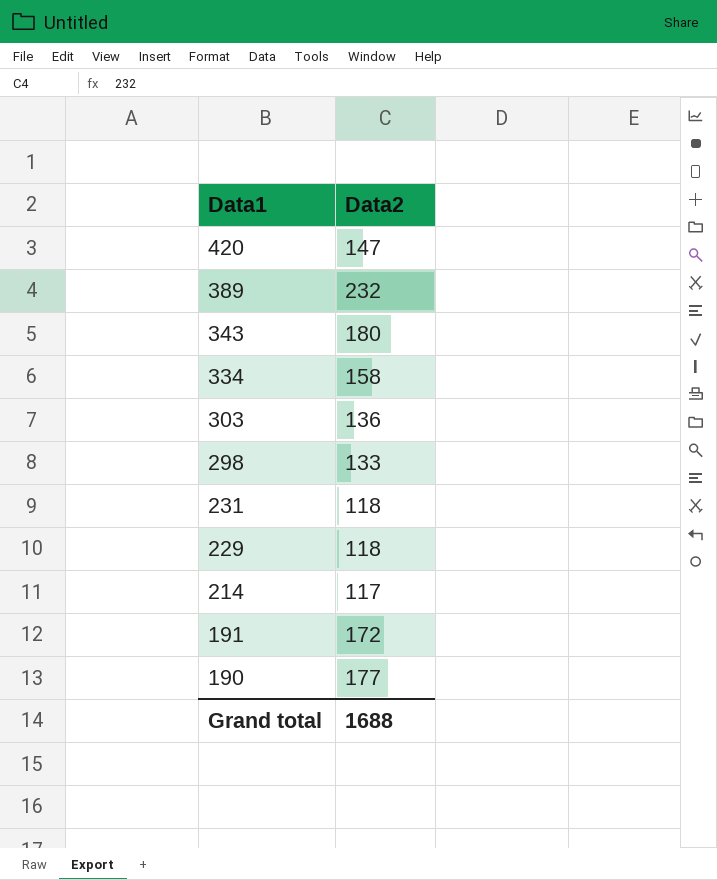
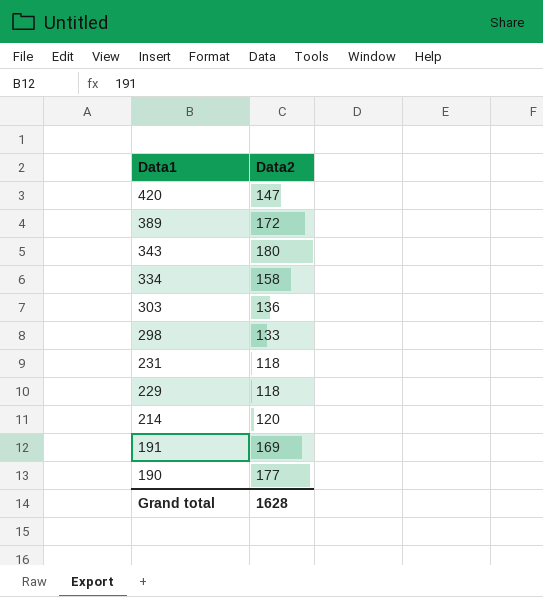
389 | Data2: 232 -> 172
214 | Data2: 117 -> 120
191 | Data2: 172 -> 169
Grand total | Data2: 1688 -> 1628

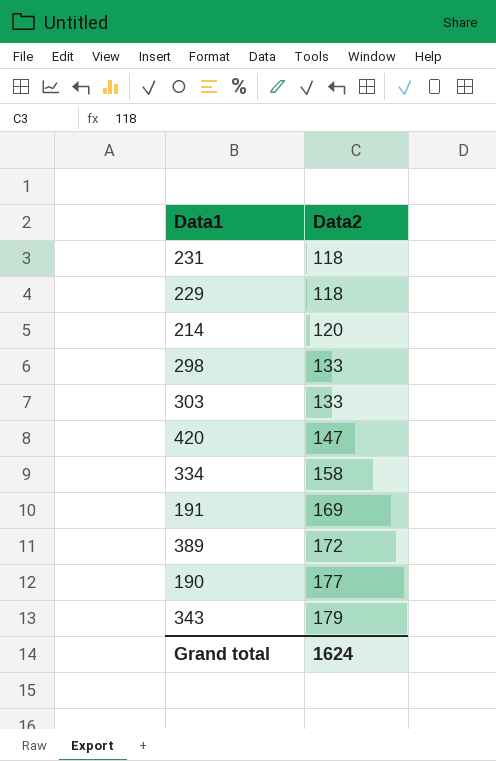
row order: Data1 descending -> Data2 ascending
303 | Data2: 136 -> 133
343 | Data2: 180 -> 179
Grand total | Data2: 1628 -> 1624

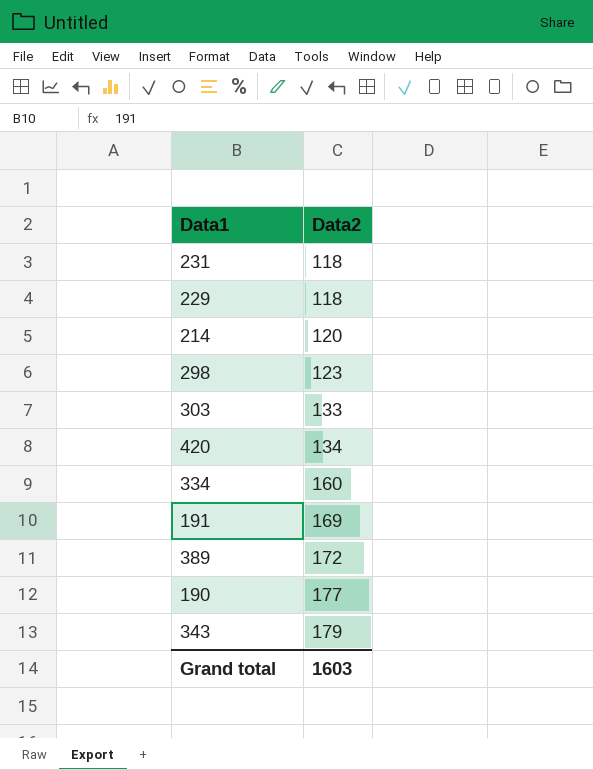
298 | Data2: 133 -> 123
420 | Data2: 147 -> 134
334 | Data2: 158 -> 160
Grand total | Data2: 1624 -> 1603

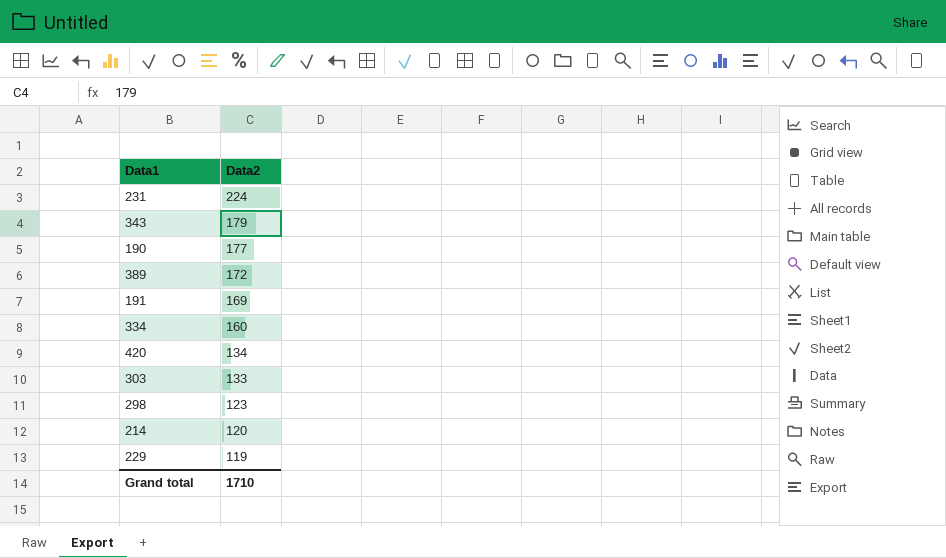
row order: Data2 ascending -> Data2 descending
231 | Data2: 118 -> 224
229 | Data2: 118 -> 119
Grand total | Data2: 1603 -> 1710

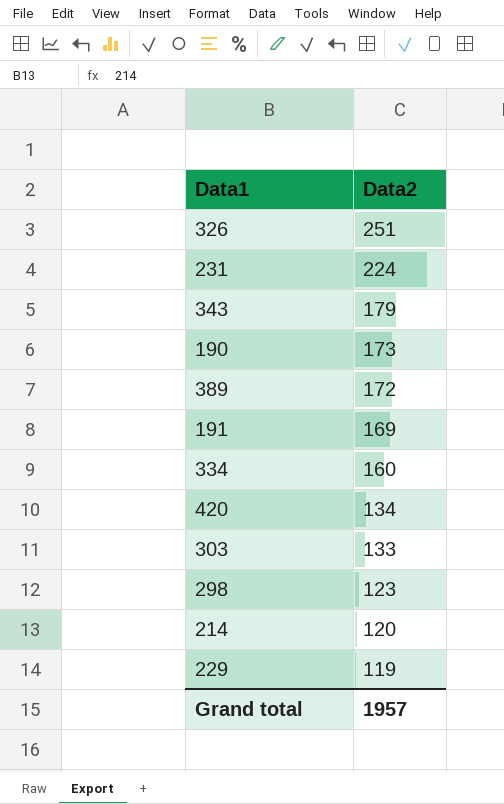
row 326: none -> 251
190 | Data2: 177 -> 173
Grand total | Data2: 1710 -> 1957

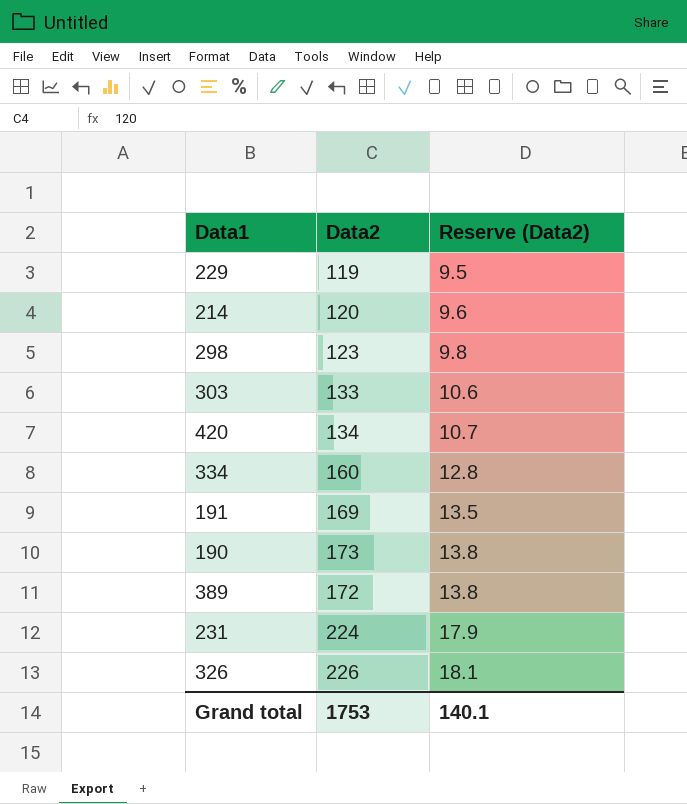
row order: Data2 descending -> Reserve (Data2) ascending
column Reserve (Data2) | formula: none -> [Data2] * 0.08
row 343: 179 -> none
326 | Data2: 251 -> 226
Grand total | Data2: 1957 -> 1753

